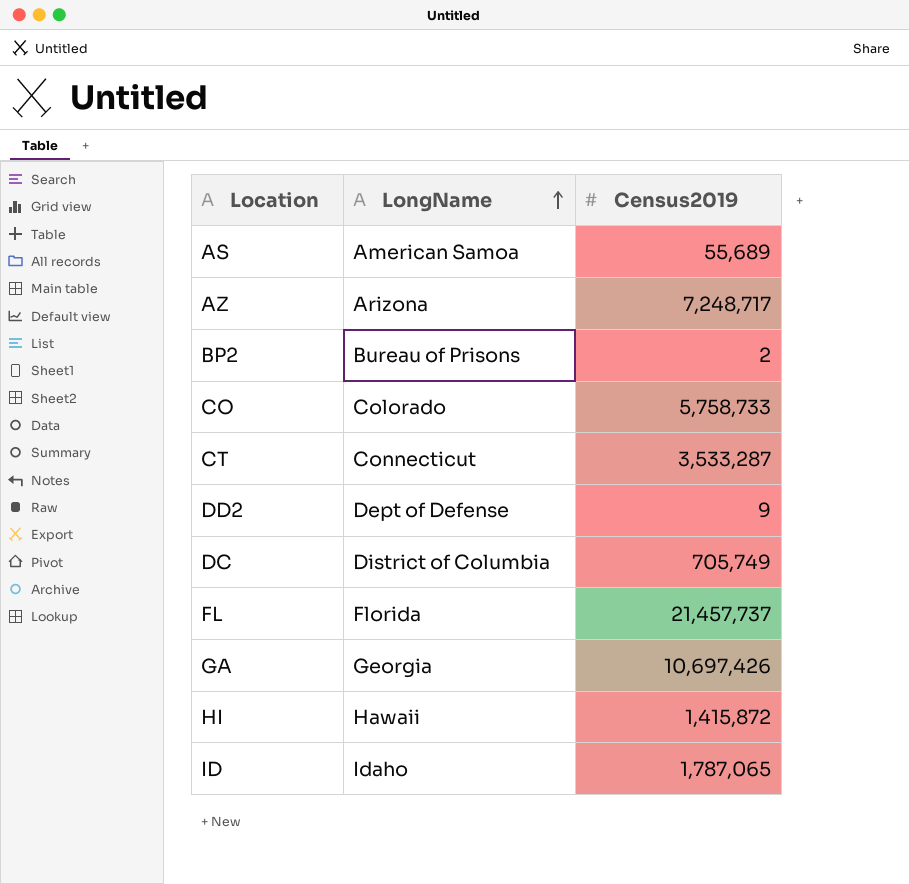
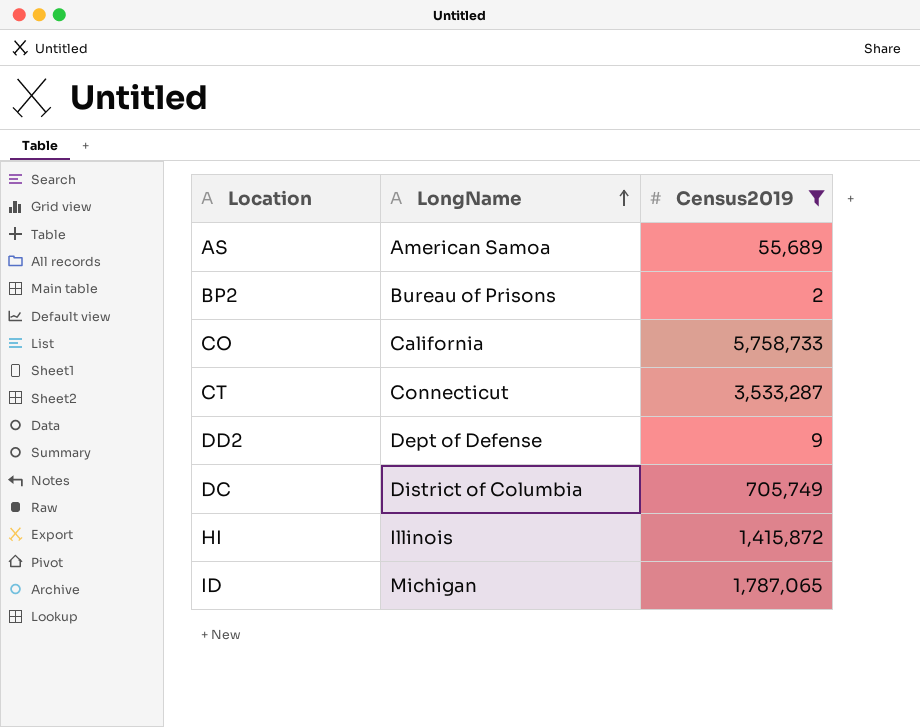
filter: none -> Census2019 <= 5,758,733
CO | LongName: Colorado -> California
HI | LongName: Hawaii -> Illinois
ID | LongName: Idaho -> Michigan

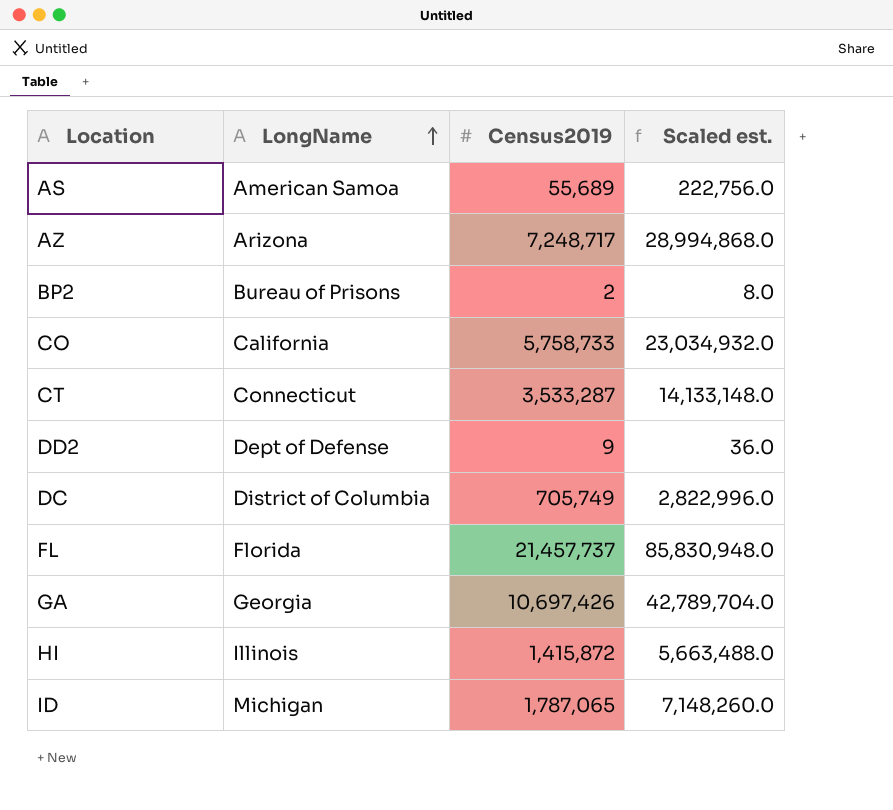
filter: Census2019 <= 5,758,733 -> none
column Scaled est. | formula: none -> [Census2019] * 4

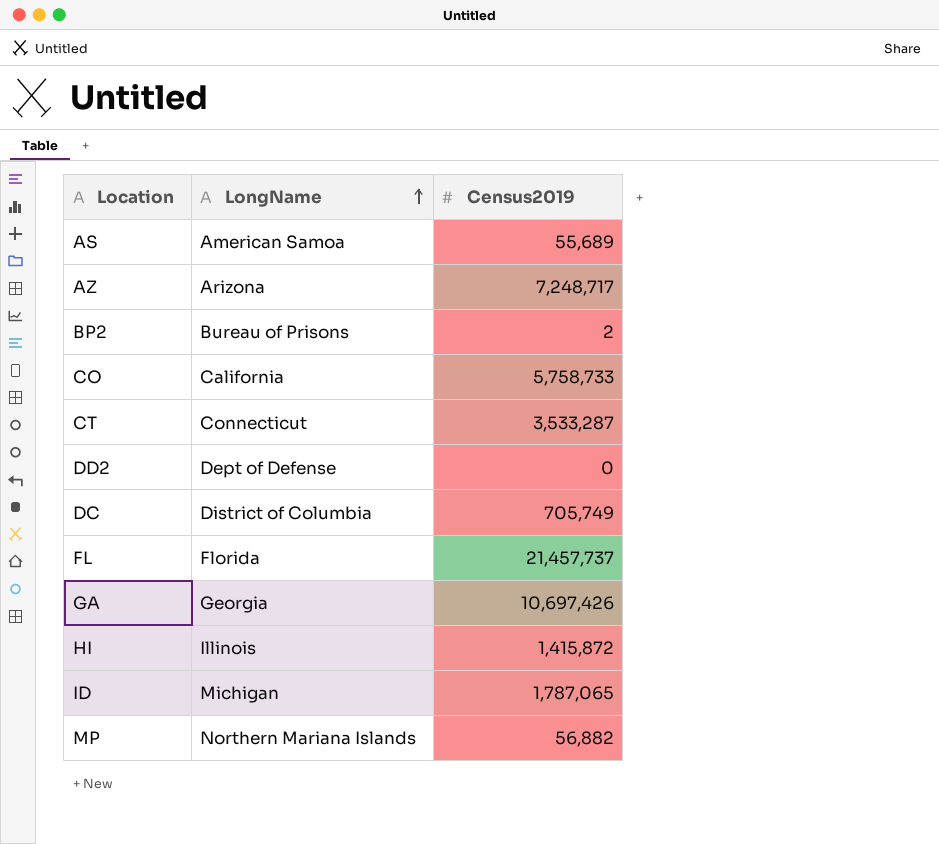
column Scaled est. | formula: [Census2019] * 4 -> none
DD2 | Census2019: 9 -> 0
row MP: none -> Northern Mariana Islands | 56,882

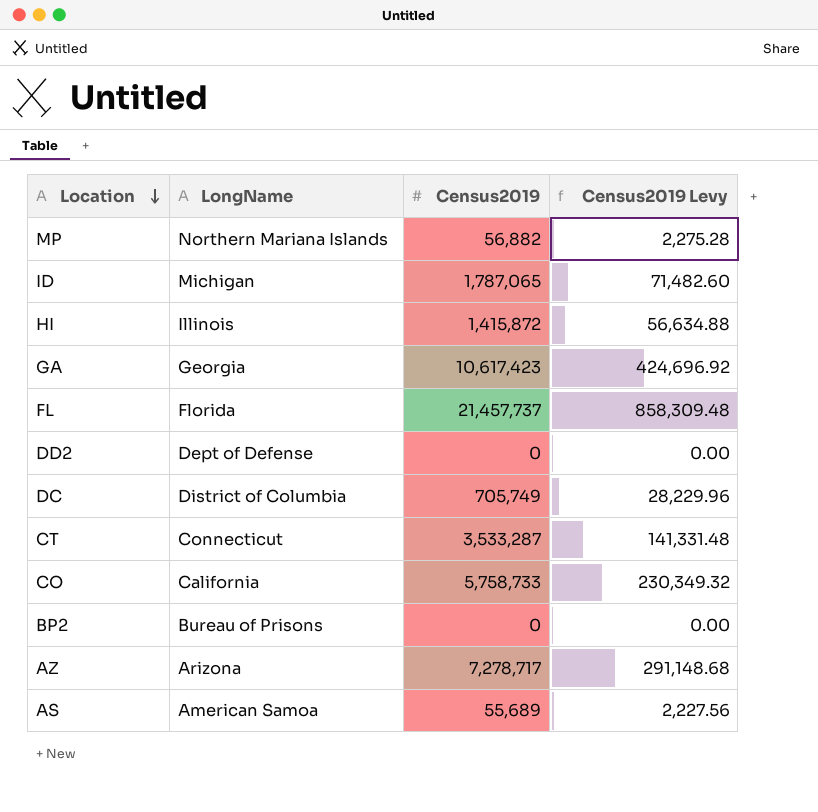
row order: LongName ascending -> Location descending
column Census2019 Levy | formula: none -> [Census2019] * 0.04
GA | Census2019: 10,697,426 -> 10,617,423
BP2 | Census2019: 2 -> 0
AZ | Census2019: 7,248,717 -> 7,278,717

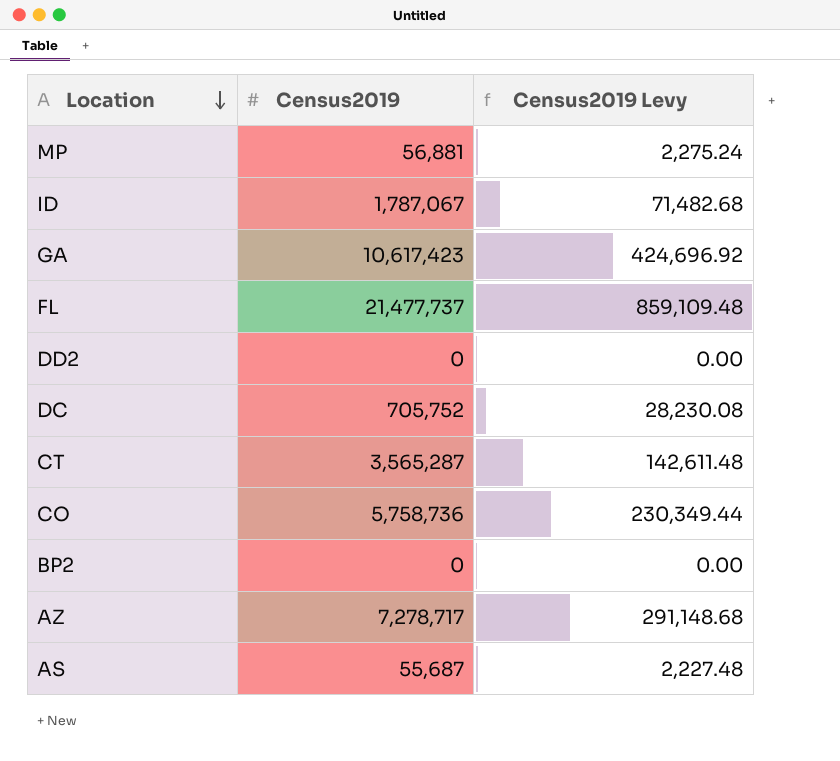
column LongName | position: 2 -> none
row HI: Illinois | 1,415,872 | 56,634.88 -> none
MP | Census2019: 56,882 -> 56,881
MP | Census2019 Levy: 2,275.28 -> 2,275.24
ID | Census2019: 1,787,065 -> 1,787,067
ID | Census2019 Levy: 71,482.60 -> 71,482.68
FL | Census2019: 21,457,737 -> 21,477,737
FL | Census2019 Levy: 858,309.48 -> 859,109.48
DC | Census2019: 705,749 -> 705,752
DC | Census2019 Levy: 28,229.96 -> 28,230.08
CT | Census2019: 3,533,287 -> 3,565,287
CT | Census2019 Levy: 141,331.48 -> 142,611.48
CO | Census2019: 5,758,733 -> 5,758,736
CO | Census2019 Levy: 230,349.32 -> 230,349.44
AS | Census2019: 55,689 -> 55,687
AS | Census2019 Levy: 2,227.56 -> 2,227.48

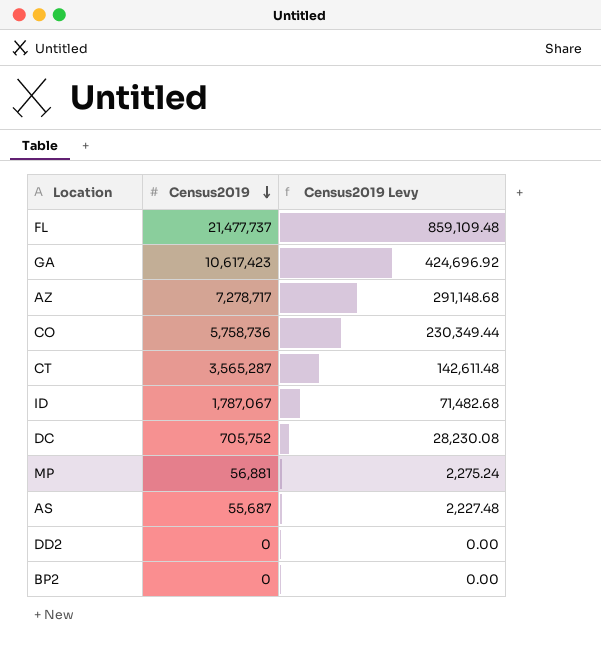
row order: Location descending -> Census2019 descending

